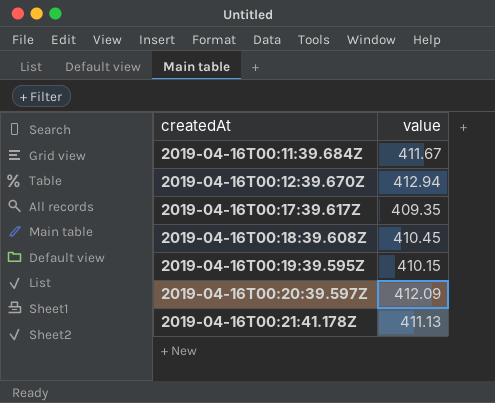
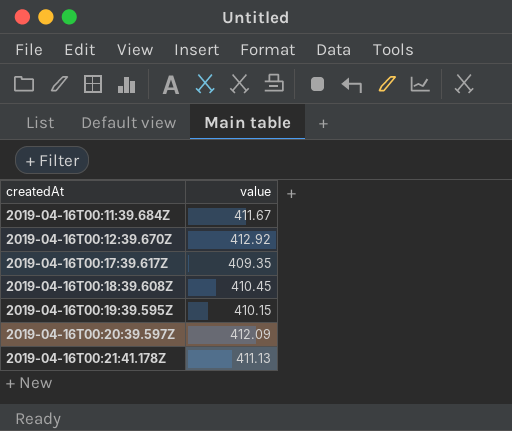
2019-04-16T00:12:39.670Z | value: 412.94 -> 412.92

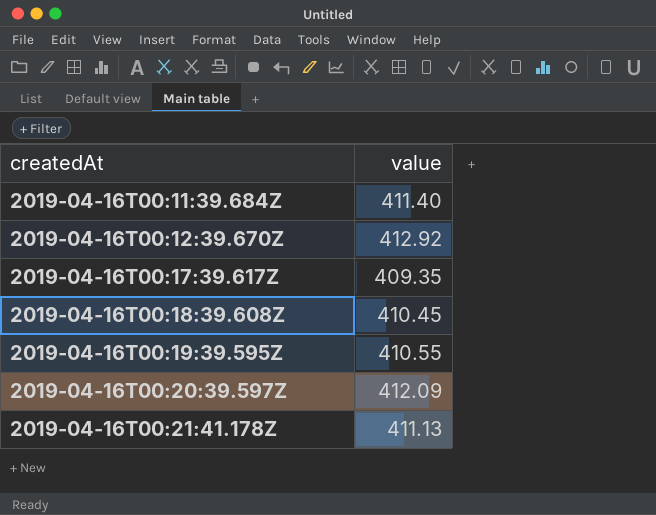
2019-04-16T00:11:39.684Z | value: 411.67 -> 411.40
2019-04-16T00:19:39.595Z | value: 410.15 -> 410.55

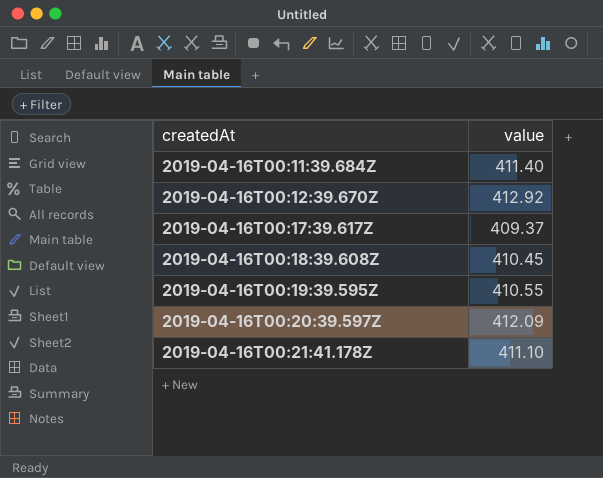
2019-04-16T00:17:39.617Z | value: 409.35 -> 409.37
2019-04-16T00:21:41.178Z | value: 411.13 -> 411.10

